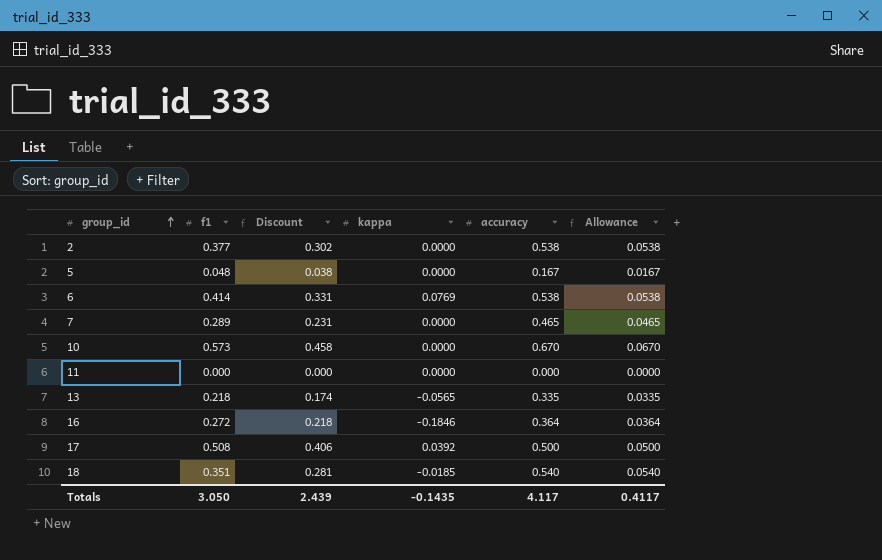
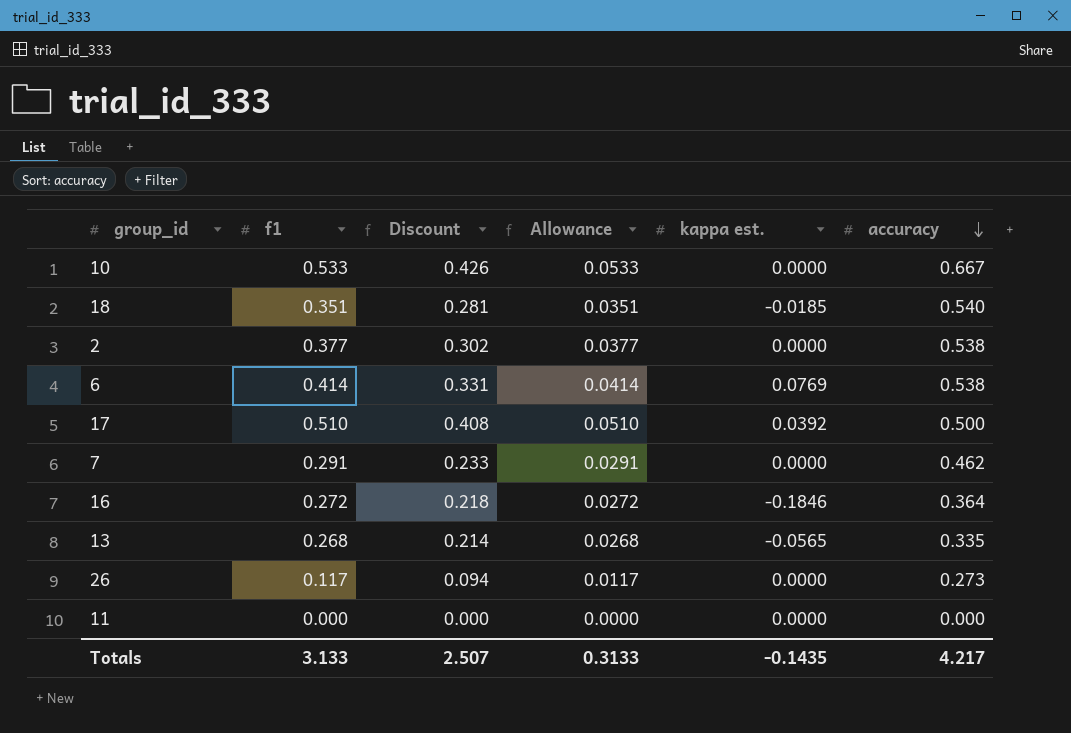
row order: group_id ascending -> accuracy descending
column Allowance | formula: [accuracy] * 0.1 -> [f1] * 0.1
column Allowance | position: 6 -> 4
column name: kappa -> kappa est.
row 5: 0.048 | 0.038 | 0.0000 | 0.167 | 0.0167 -> none
10 | f1: 0.573 -> 0.533
10 | Discount: 0.458 -> 0.426
10 | accuracy: 0.670 -> 0.667
17 | f1: 0.508 -> 0.510
17 | Discount: 0.406 -> 0.408
7 | f1: 0.289 -> 0.291
7 | Discount: 0.231 -> 0.233
7 | accuracy: 0.465 -> 0.462
13 | f1: 0.218 -> 0.268
13 | Discount: 0.174 -> 0.214
row 26: none -> 0.117 | 0.094 | 0.0117 | 0.0000 | 0.273
Totals | f1: 3.050 -> 3.133
Totals | Discount: 2.439 -> 2.507
Totals | Allowance: 0.4117 -> 0.3133
Totals | accuracy: 4.117 -> 4.217

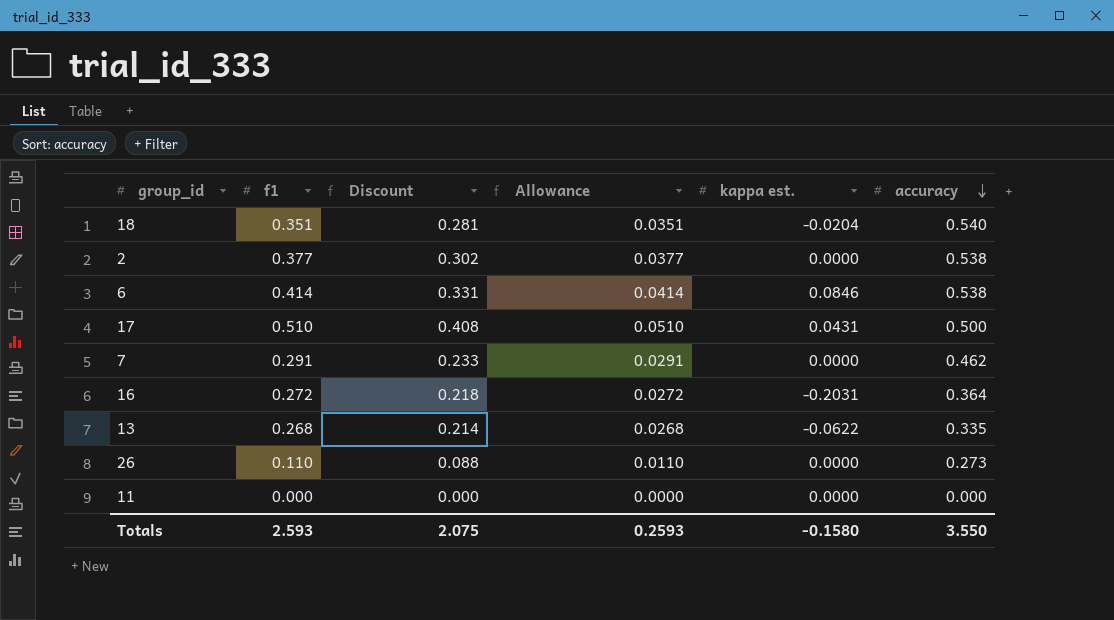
row 10: 0.533 | 0.426 | 0.0533 | 0.0000 | 0.667 -> none
18 | kappa est.: -0.0185 -> -0.0204
6 | kappa est.: 0.0769 -> 0.0846
17 | kappa est.: 0.0392 -> 0.0431
16 | kappa est.: -0.1846 -> -0.2031
13 | kappa est.: -0.0565 -> -0.0622
26 | f1: 0.117 -> 0.110
26 | Discount: 0.094 -> 0.088
26 | Allowance: 0.0117 -> 0.0110
Totals | f1: 3.133 -> 2.593
Totals | Discount: 2.507 -> 2.075
Totals | Allowance: 0.3133 -> 0.2593
Totals | kappa est.: -0.1435 -> -0.1580
Totals | accuracy: 4.217 -> 3.550

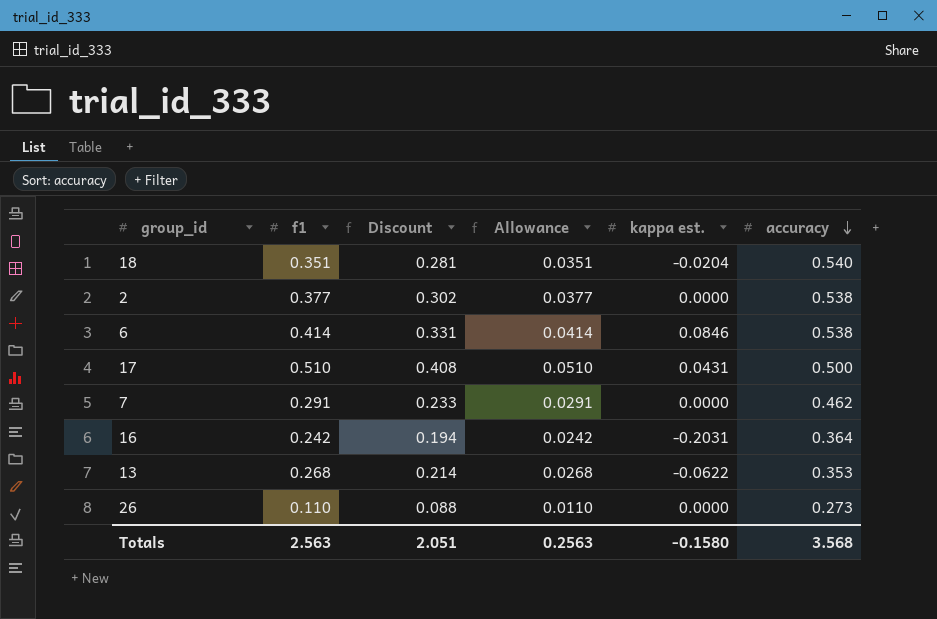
row 11: 0.000 | 0.000 | 0.0000 | 0.0000 | 0.000 -> none
16 | f1: 0.272 -> 0.242
16 | Discount: 0.218 -> 0.194
16 | Allowance: 0.0272 -> 0.0242
13 | accuracy: 0.335 -> 0.353
Totals | f1: 2.593 -> 2.563
Totals | Discount: 2.075 -> 2.051
Totals | Allowance: 0.2593 -> 0.2563
Totals | accuracy: 3.550 -> 3.568

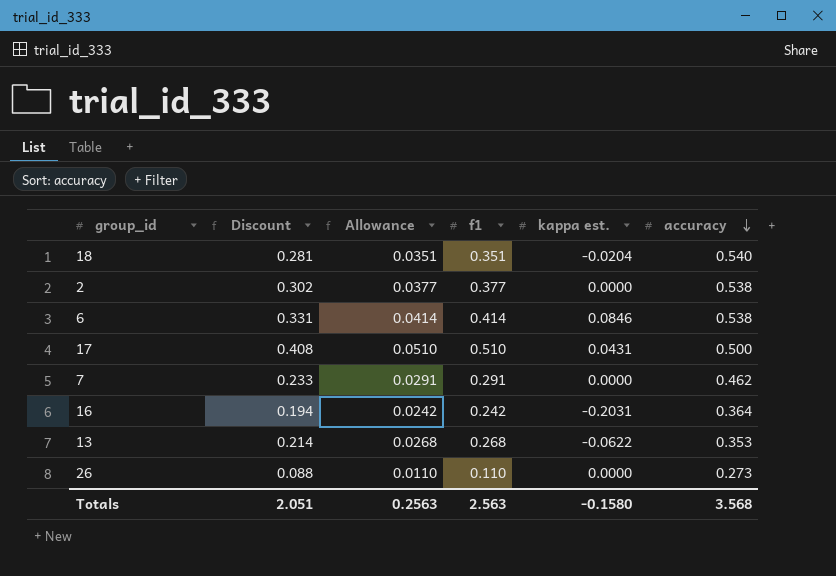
column f1 | position: 2 -> 4

